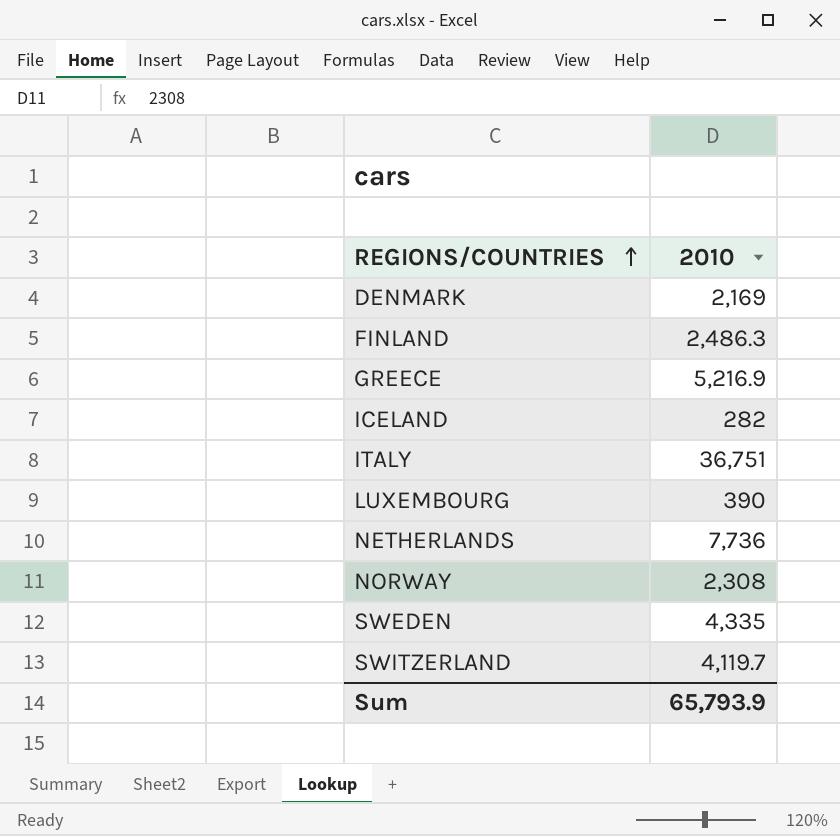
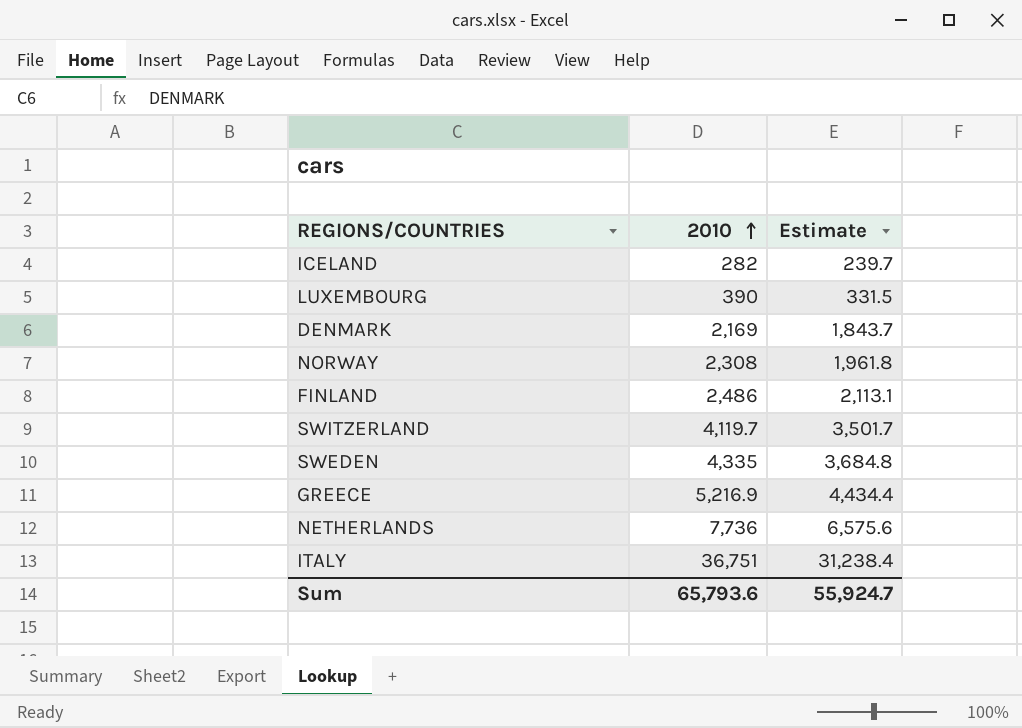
row order: REGIONS/COUNTRIES ascending -> 2010 ascending
column Estimate | formula: none -> [2010] * 0.85
FINLAND | 2010: 2,486.3 -> 2,486
Sum | 2010: 65,793.9 -> 65,793.6

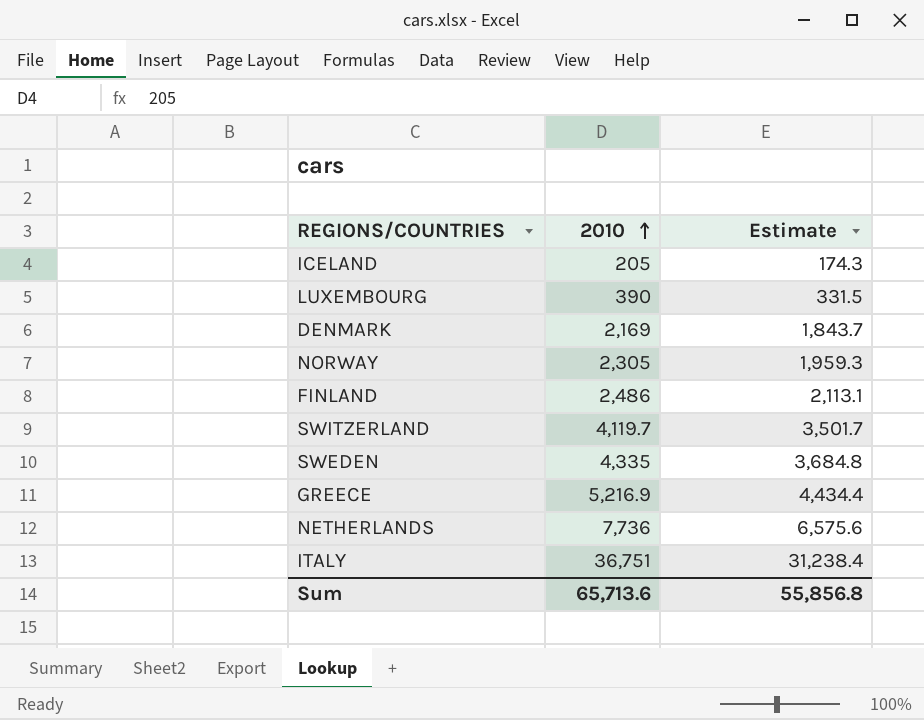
ICELAND | 2010: 282 -> 205
ICELAND | Estimate: 239.7 -> 174.3
NORWAY | 2010: 2,308 -> 2,305
NORWAY | Estimate: 1,961.8 -> 1,959.3
Sum | 2010: 65,793.6 -> 65,713.6
Sum | Estimate: 55,924.7 -> 55,856.8

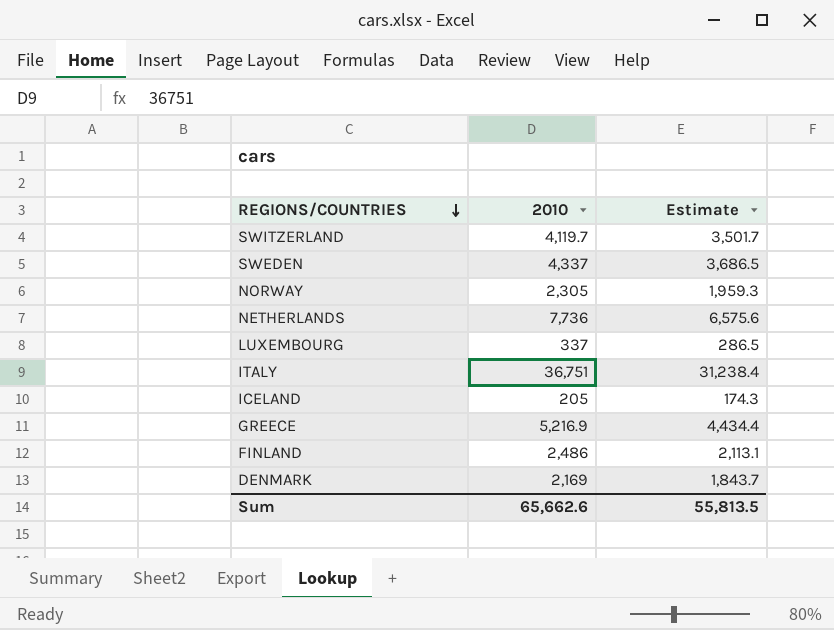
row order: 2010 ascending -> REGIONS/COUNTRIES descending
SWEDEN | 2010: 4,335 -> 4,337
SWEDEN | Estimate: 3,684.8 -> 3,686.5
LUXEMBOURG | 2010: 390 -> 337
LUXEMBOURG | Estimate: 331.5 -> 286.5
Sum | 2010: 65,713.6 -> 65,662.6
Sum | Estimate: 55,856.8 -> 55,813.5

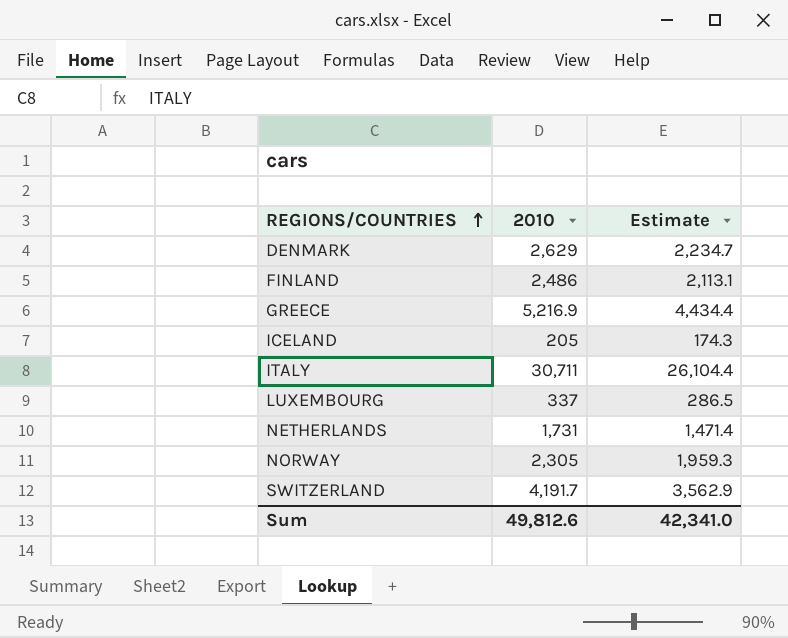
row order: REGIONS/COUNTRIES descending -> REGIONS/COUNTRIES ascending
row SWEDEN: 4,337 | 3,686.5 -> none
DENMARK | 2010: 2,169 -> 2,629
DENMARK | Estimate: 1,843.7 -> 2,234.7
ITALY | 2010: 36,751 -> 30,711
ITALY | Estimate: 31,238.4 -> 26,104.4
NETHERLANDS | 2010: 7,736 -> 1,731
NETHERLANDS | Estimate: 6,575.6 -> 1,471.4
SWITZERLAND | 2010: 4,119.7 -> 4,191.7
SWITZERLAND | Estimate: 3,501.7 -> 3,562.9
Sum | 2010: 65,662.6 -> 49,812.6
Sum | Estimate: 55,813.5 -> 42,341.0

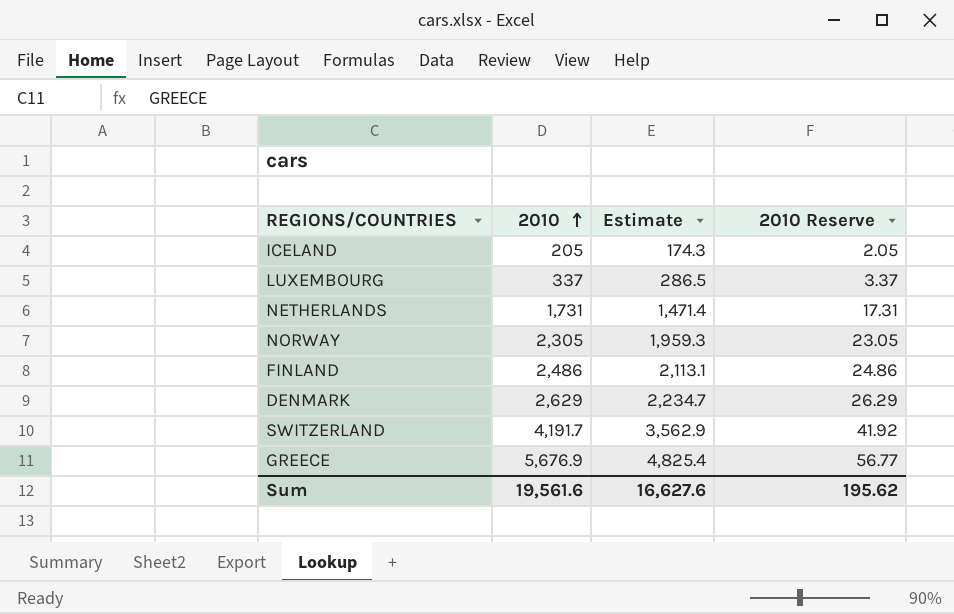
row order: REGIONS/COUNTRIES ascending -> 2010 ascending
column 2010 Reserve | formula: none -> [2010] * 0.01
row ITALY: 30,711 | 26,104.4 -> none
GREECE | 2010: 5,216.9 -> 5,676.9
GREECE | Estimate: 4,434.4 -> 4,825.4
Sum | 2010: 49,812.6 -> 19,561.6
Sum | Estimate: 42,341.0 -> 16,627.6

